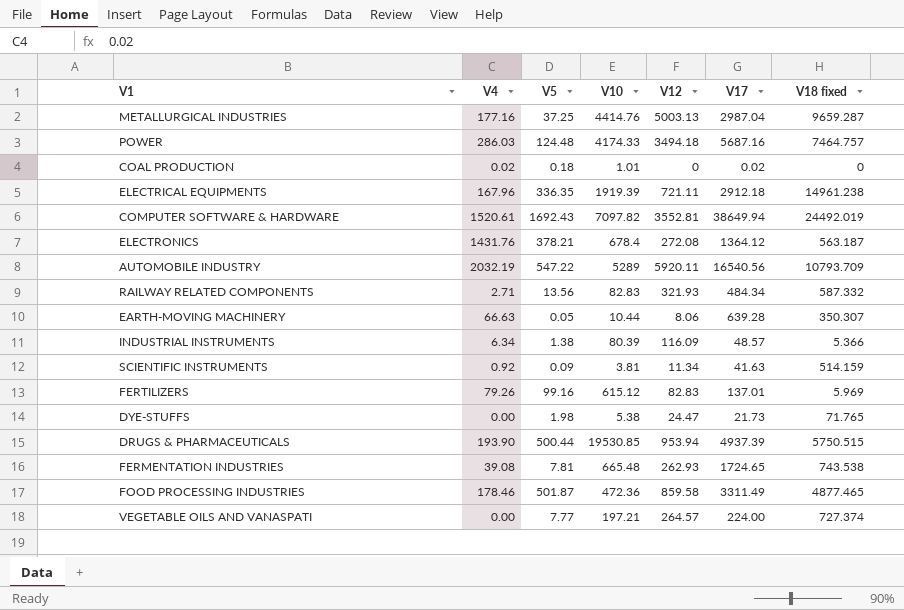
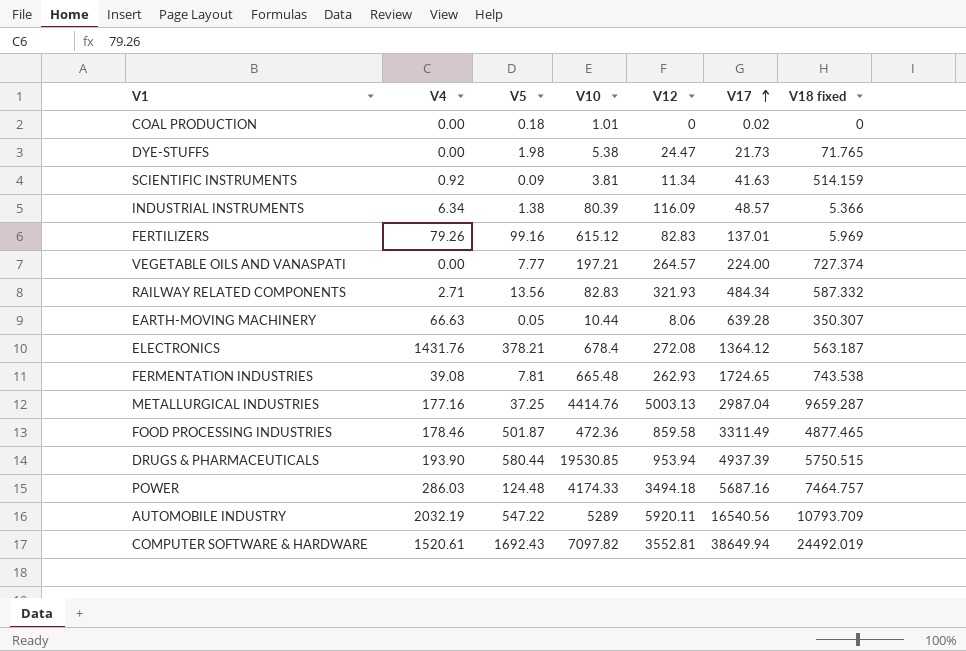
row order: none -> V17 ascending
row ELECTRICAL EQUIPMENTS: 167.96 | 336.35 | 1919.39 | 721.11 | 2912.18 | 14961.238 -> none
COAL PRODUCTION | V4: 0.02 -> 0.00
DRUGS & PHARMACEUTICALS | V5: 500.44 -> 580.44

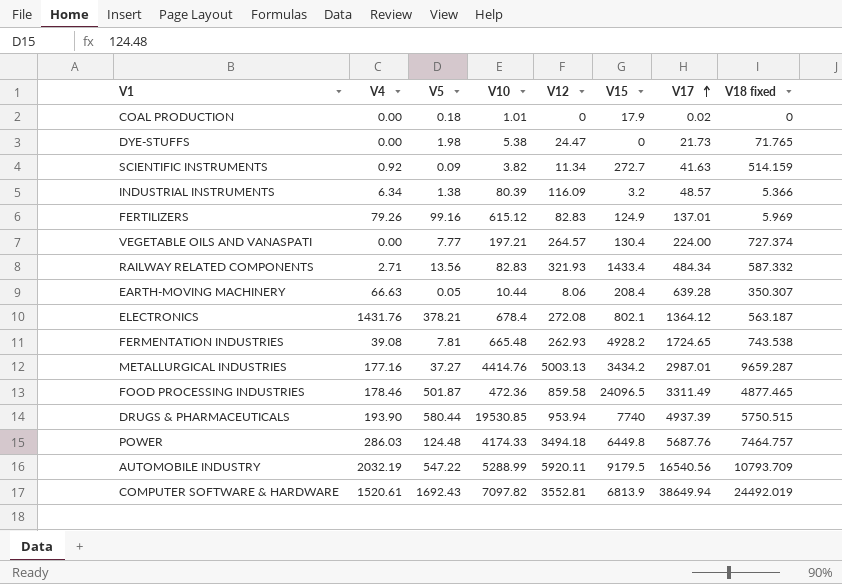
column V15 | position: none -> 6
SCIENTIFIC INSTRUMENTS | V10: 3.81 -> 3.82
METALLURGICAL INDUSTRIES | V5: 37.25 -> 37.27
METALLURGICAL INDUSTRIES | V17: 2987.04 -> 2987.01
POWER | V17: 5687.16 -> 5687.76
AUTOMOBILE INDUSTRY | V10: 5289 -> 5288.99

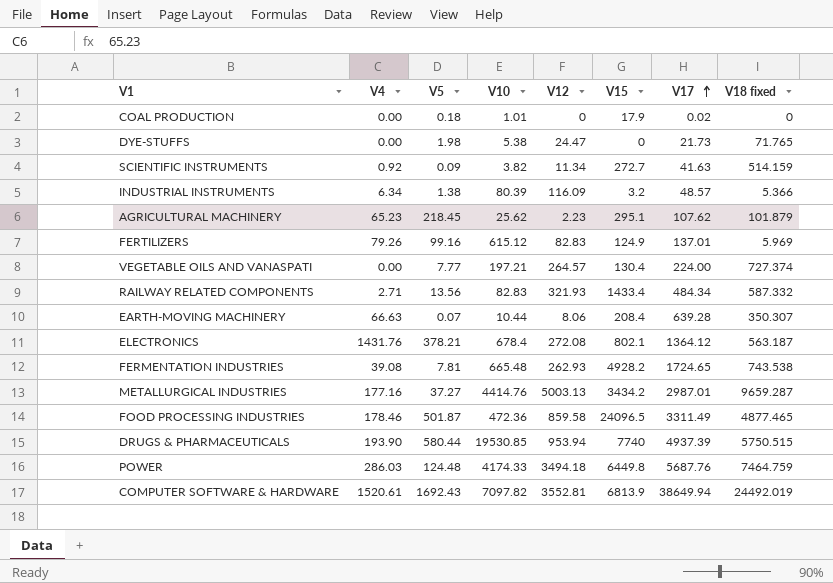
row AUTOMOBILE INDUSTRY: 2032.19 | 547.22 | 5288.99 | 5920.11 | 9179.5 | 16540.56 | 10793.709 -> none
row AGRICULTURAL MACHINERY: none -> 65.23 | 218.45 | 25.62 | 2.23 | 295.1 | 107.62 | 101.879
EARTH-MOVING MACHINERY | V5: 0.05 -> 0.07
POWER | V18 fixed: 7464.757 -> 7464.759

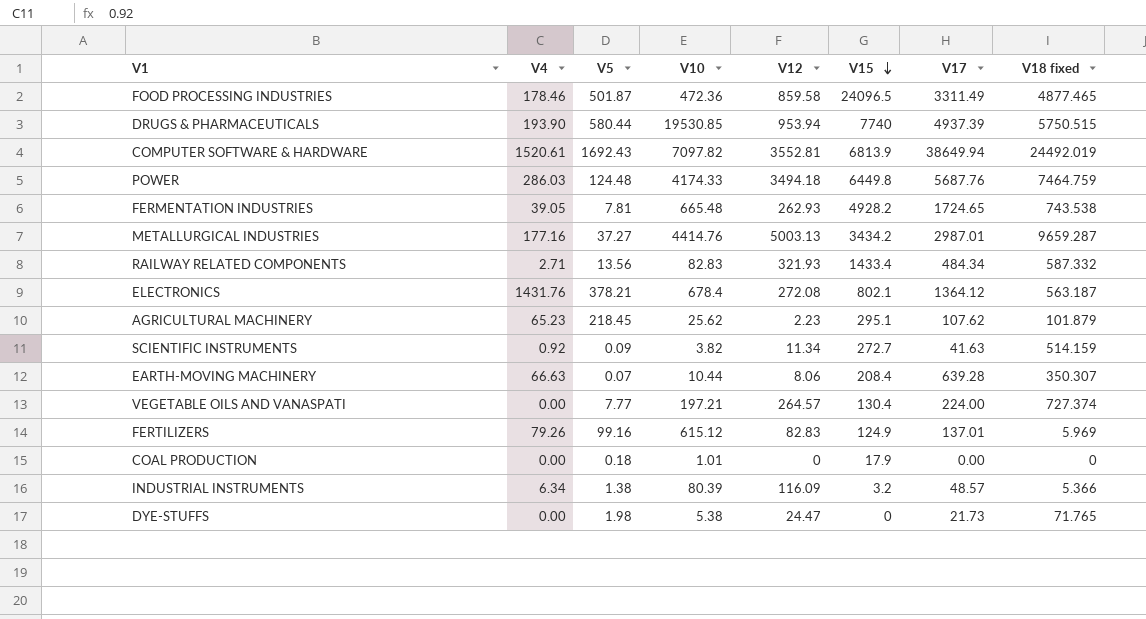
row order: V17 ascending -> V15 descending
FERMENTATION INDUSTRIES | V4: 39.08 -> 39.05
COAL PRODUCTION | V17: 0.02 -> 0.00

